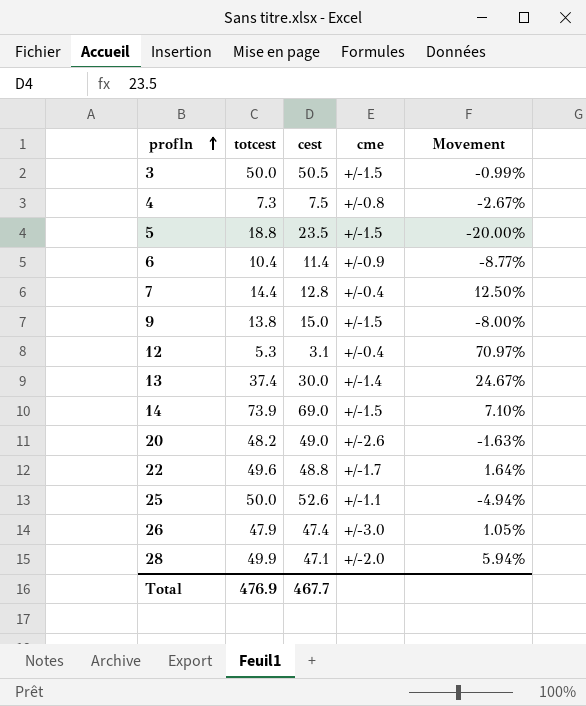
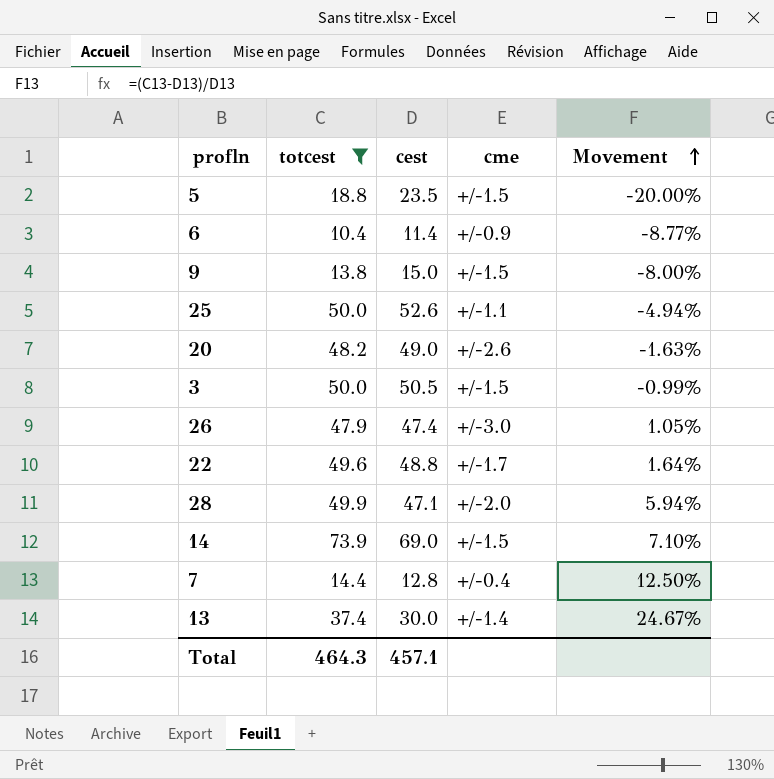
filter: none -> totcest >= 10.4
row order: profln ascending -> Movement ascending
Total | totcest: 476.9 -> 464.3
Total | cest: 467.7 -> 457.1

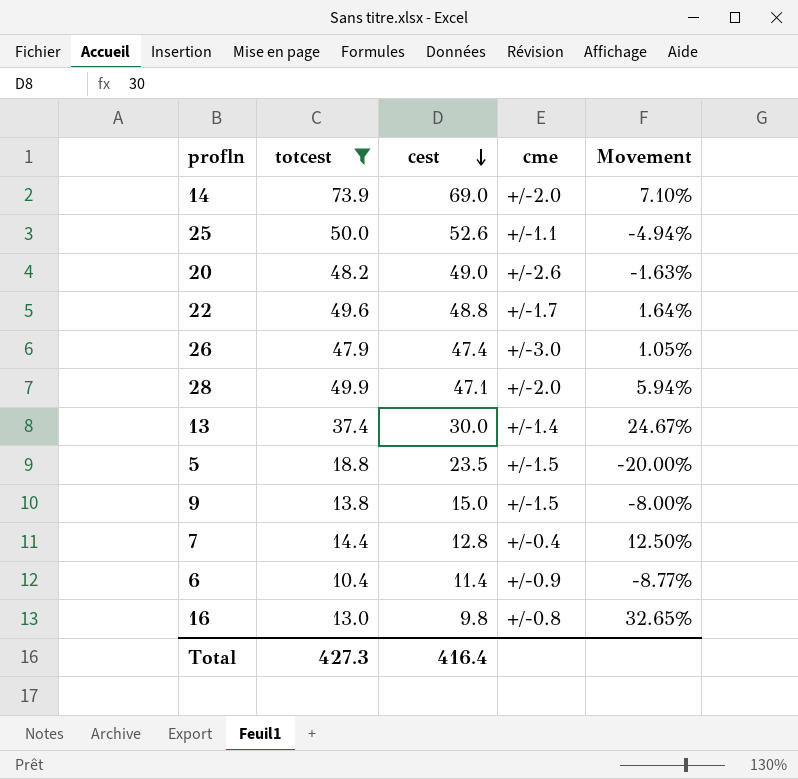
row order: Movement ascending -> cest descending
row 3: 50.0 | 50.5 | +/-1.5 | -0.99% -> none
14 | cme: +/-1.5 -> +/-2.0
row 16: none -> 13.0 | 9.8 | +/-0.8 | 32.65%
Total | totcest: 464.3 -> 427.3
Total | cest: 457.1 -> 416.4

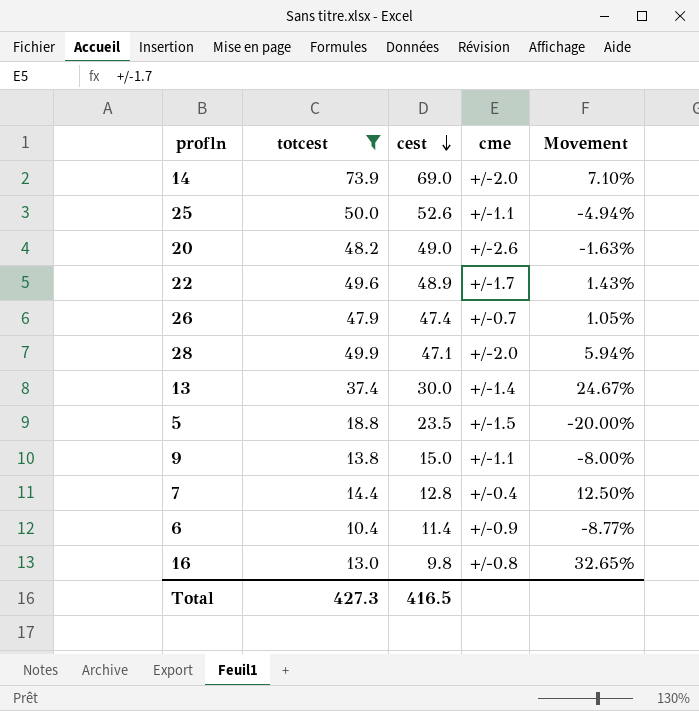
22 | cest: 48.8 -> 48.9
22 | Movement: 1.64% -> 1.43%
26 | cme: +/-3.0 -> +/-0.7
9 | cme: +/-1.5 -> +/-1.1
Total | cest: 416.4 -> 416.5

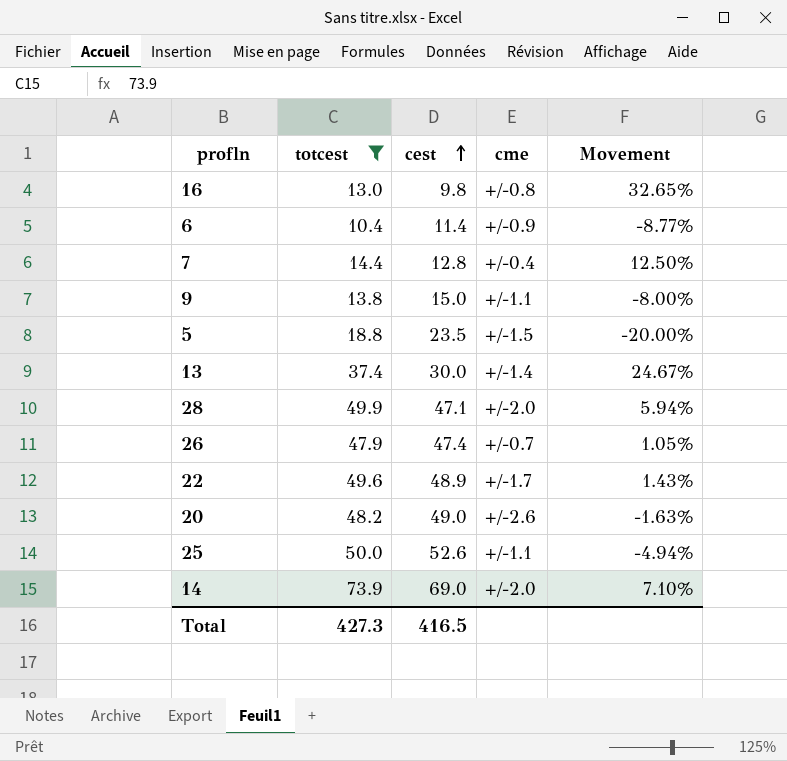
row order: cest descending -> cest ascending

